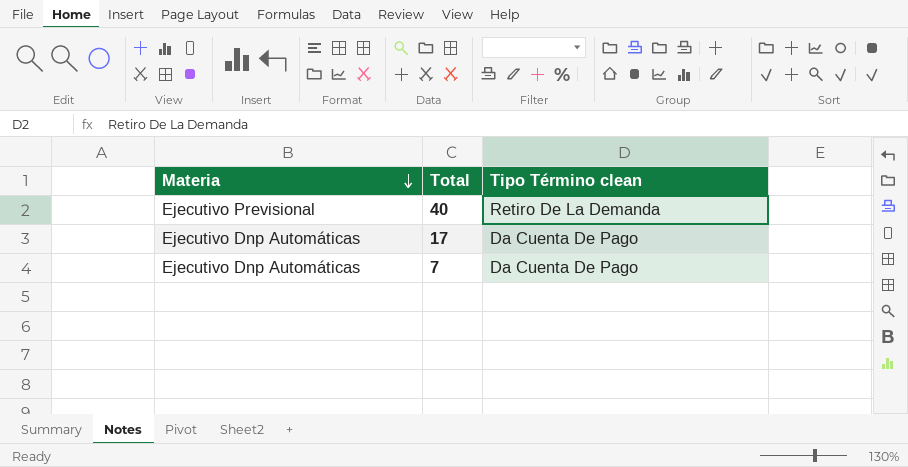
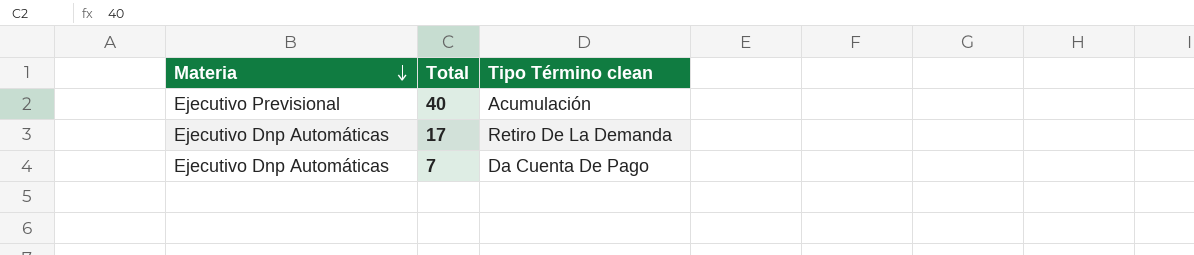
40 | Tipo Término clean: Retiro De La Demanda -> Acumulación
17 | Tipo Término clean: Da Cuenta De Pago -> Retiro De La Demanda

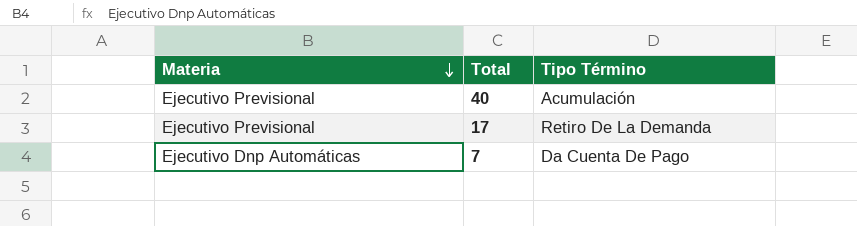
column name: Tipo Término clean -> Tipo Término
17 | Materia: Ejecutivo Dnp Automáticas -> Ejecutivo Previsional

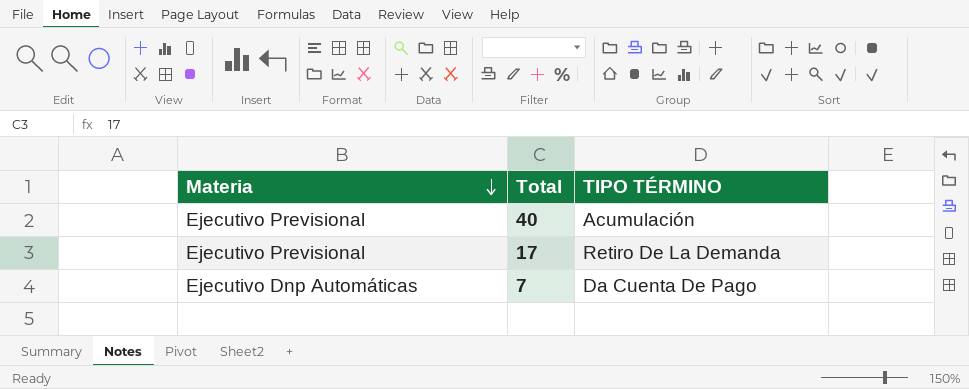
column name: Tipo Término -> TIPO TÉRMINO

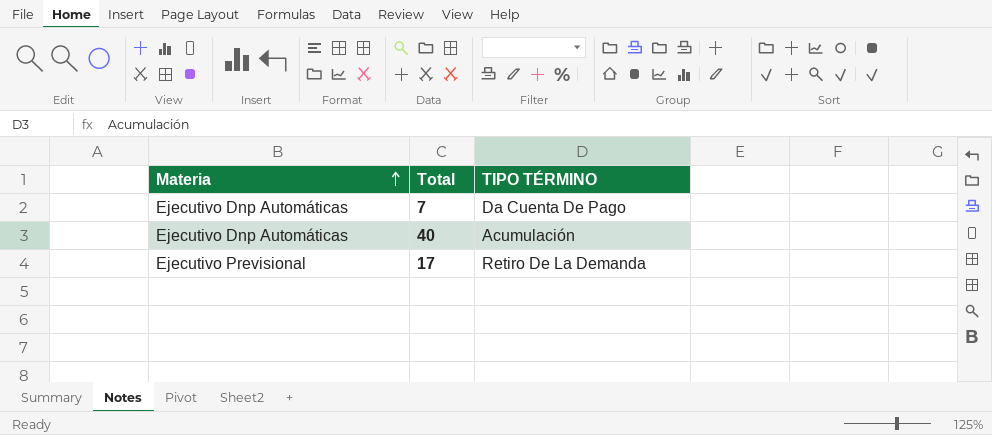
row order: Materia descending -> Materia ascending
40 | Materia: Ejecutivo Previsional -> Ejecutivo Dnp Automáticas

